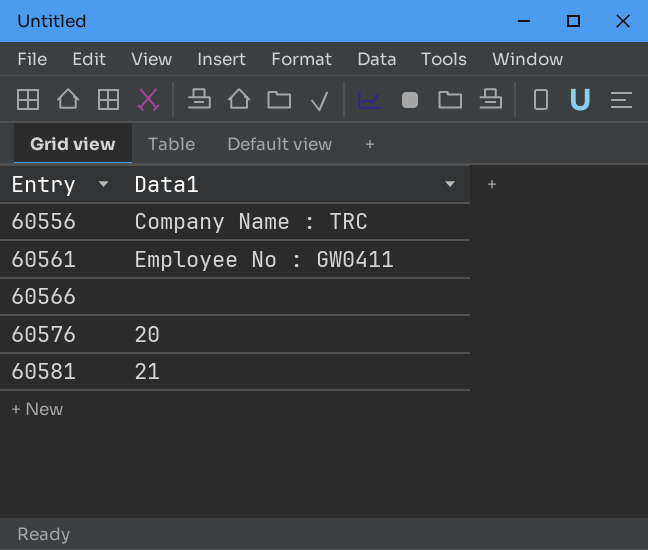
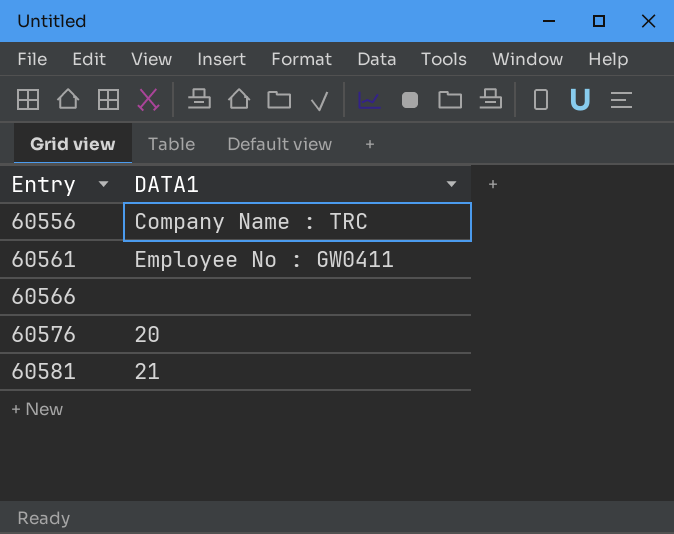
column name: Data1 -> DATA1

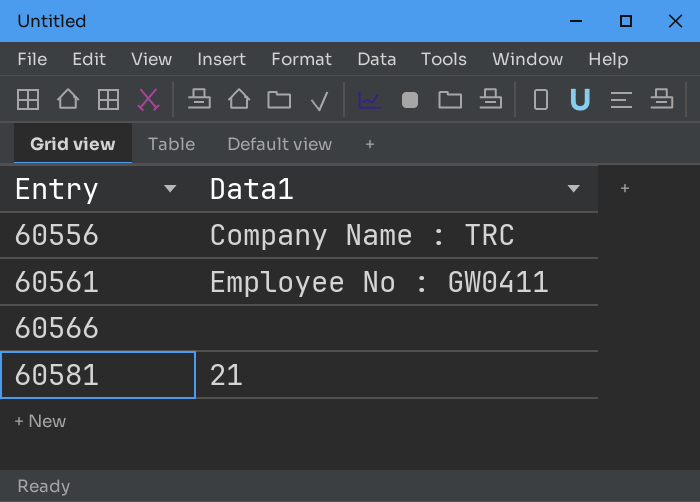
column name: DATA1 -> Data1
row 60576: 20 -> none

